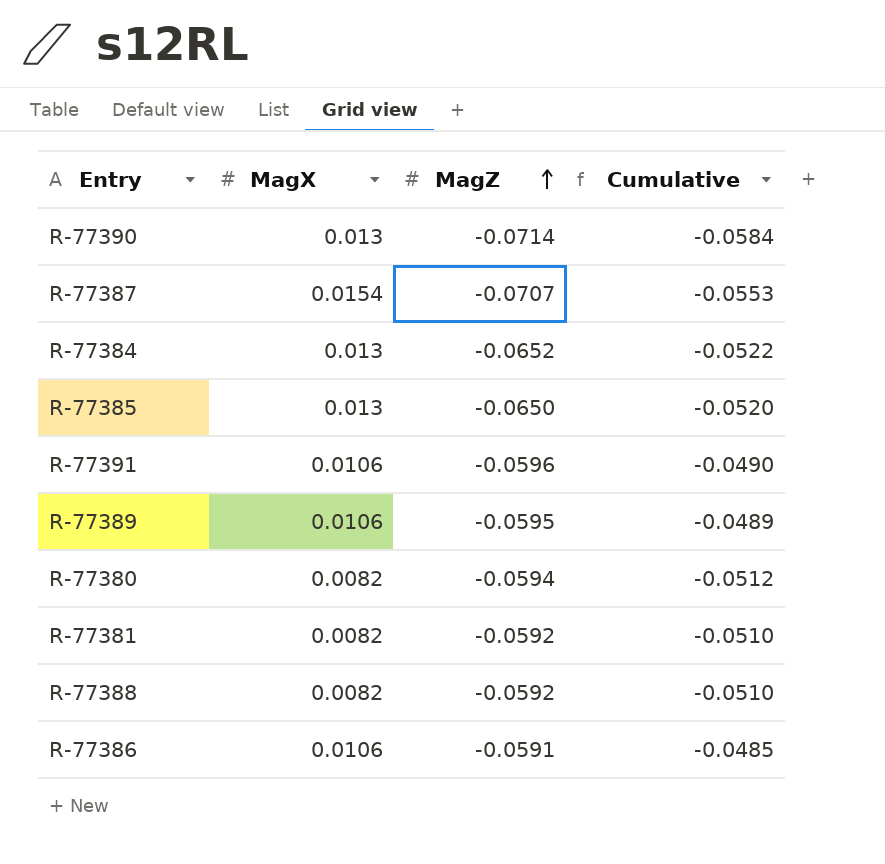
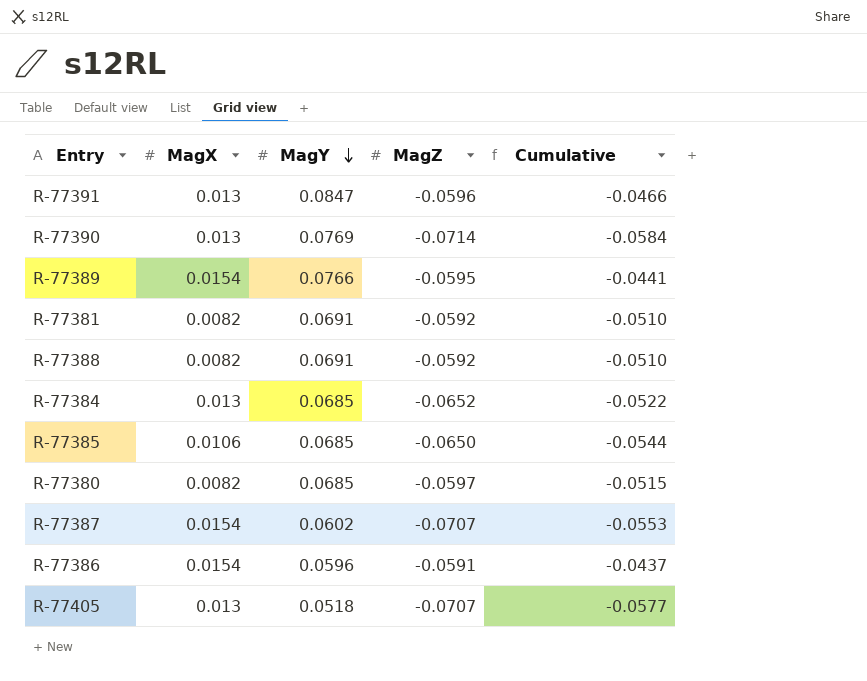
row order: MagZ ascending -> MagY descending
column MagY | position: none -> 3
R-77391 | MagX: 0.0106 -> 0.013
R-77391 | Cumulative: -0.0490 -> -0.0466
R-77389 | MagX: 0.0106 -> 0.0154
R-77389 | Cumulative: -0.0489 -> -0.0441
R-77385 | MagX: 0.013 -> 0.0106
R-77385 | Cumulative: -0.0520 -> -0.0544
R-77380 | MagZ: -0.0594 -> -0.0597
R-77380 | Cumulative: -0.0512 -> -0.0515
R-77386 | MagX: 0.0106 -> 0.0154
R-77386 | Cumulative: -0.0485 -> -0.0437
row R-77405: none -> 0.013 | 0.0518 | -0.0707 | -0.0577

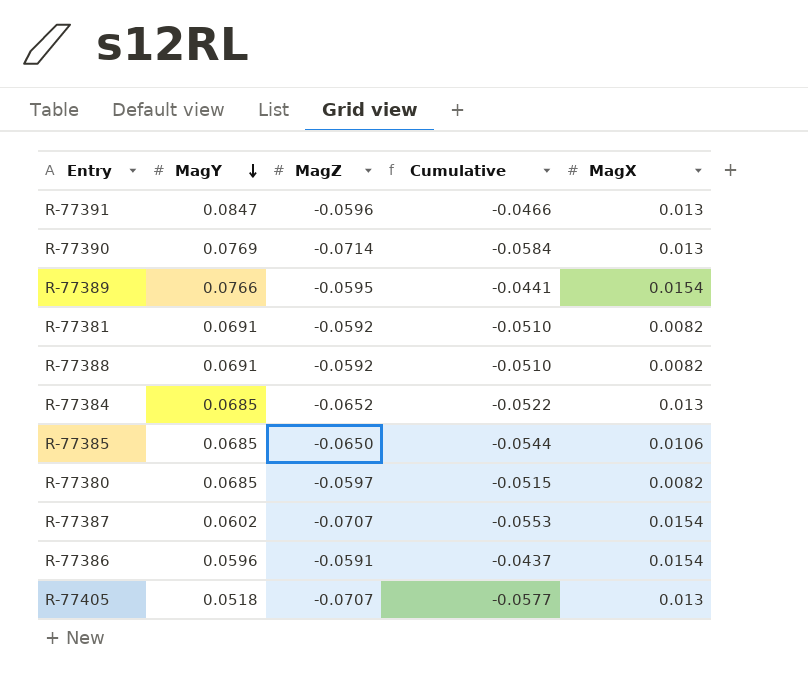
column MagX | position: 2 -> 5

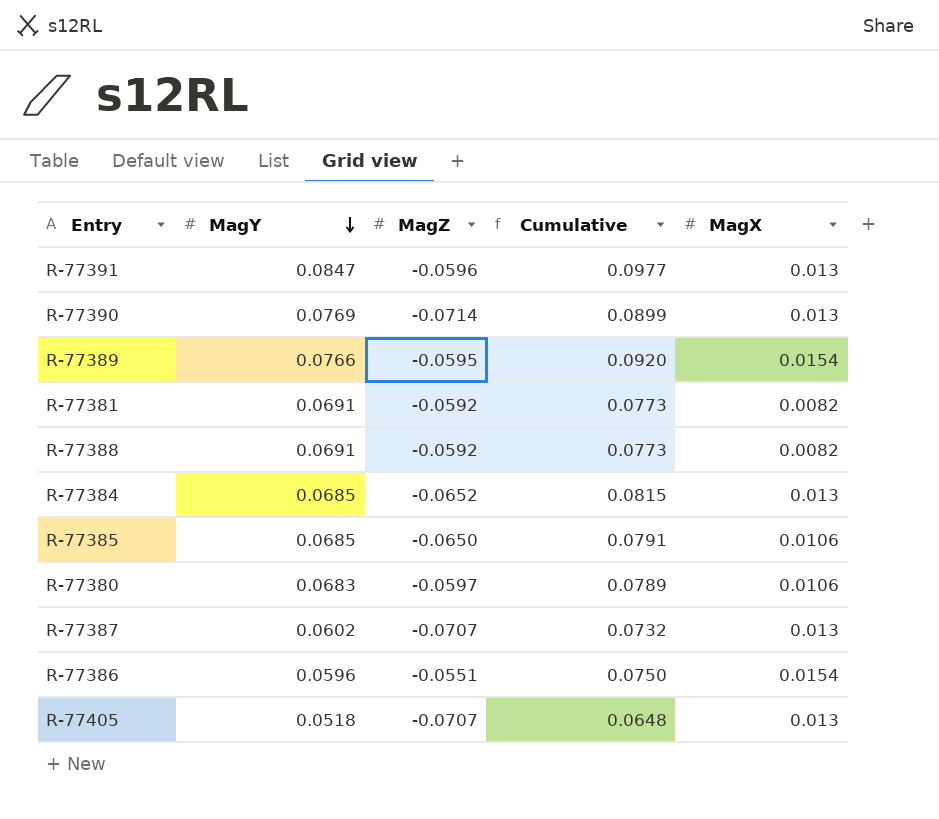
column Cumulative | formula: [MagZ] + [MagX] -> [MagY] + [MagX]
R-77380 | MagY: 0.0685 -> 0.0683
R-77380 | MagX: 0.0082 -> 0.0106
R-77387 | MagX: 0.0154 -> 0.013
R-77386 | MagZ: -0.0591 -> -0.0551

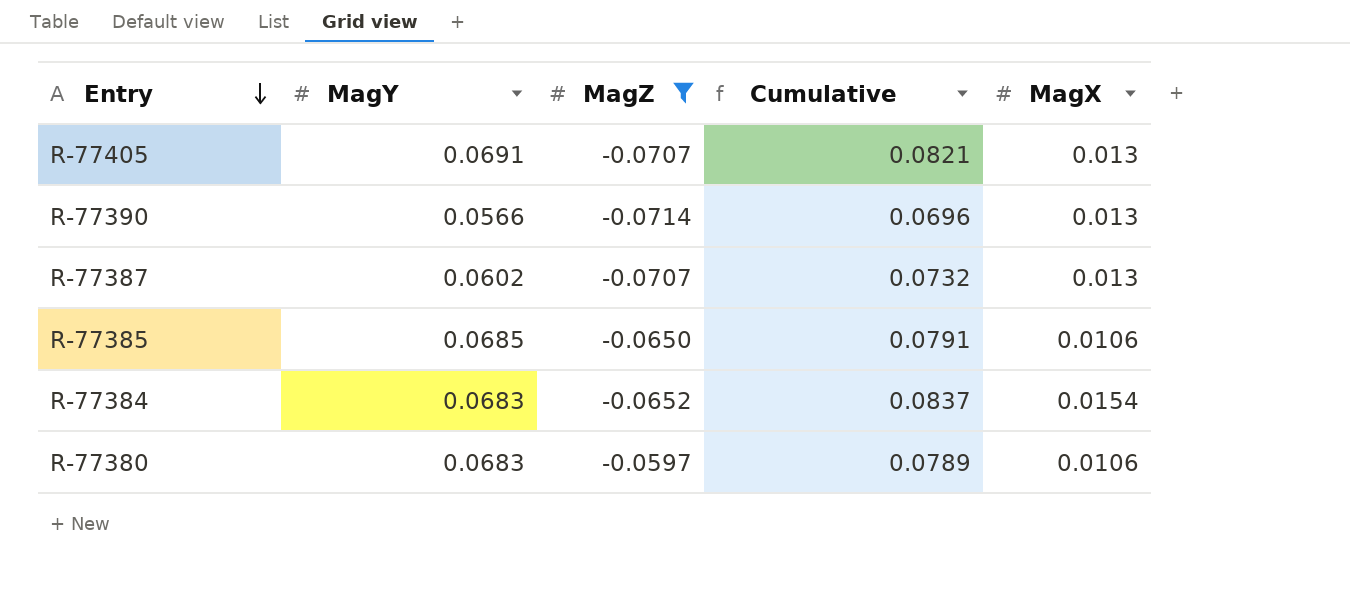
filter: none -> MagZ <= -0.0597
row order: MagY descending -> Entry descending
R-77405 | MagY: 0.0518 -> 0.0691
R-77405 | Cumulative: 0.0648 -> 0.0821
R-77390 | MagY: 0.0769 -> 0.0566
R-77390 | Cumulative: 0.0899 -> 0.0696
R-77384 | MagY: 0.0685 -> 0.0683
R-77384 | Cumulative: 0.0815 -> 0.0837
R-77384 | MagX: 0.013 -> 0.0154

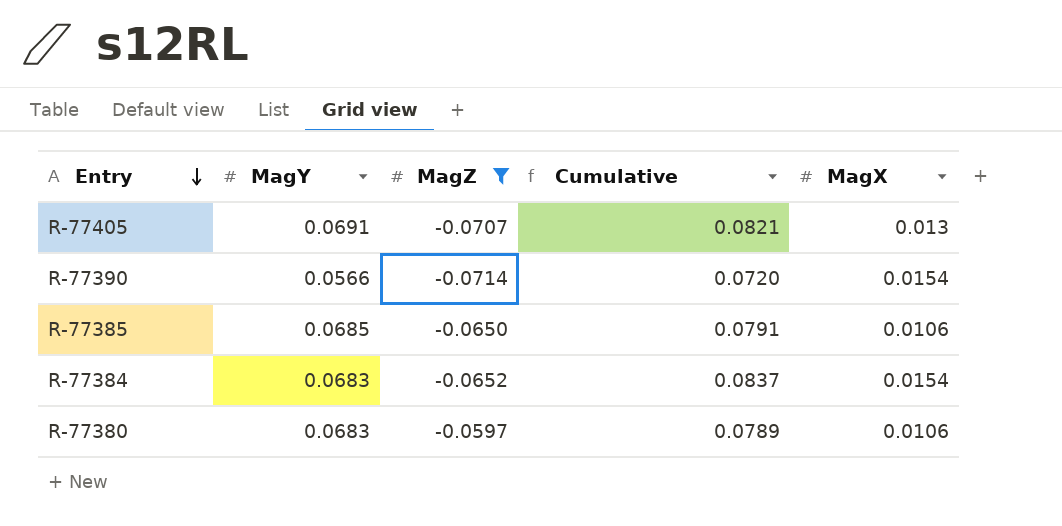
row R-77387: 0.0602 | -0.0707 | 0.0732 | 0.013 -> none
R-77390 | Cumulative: 0.0696 -> 0.0720
R-77390 | MagX: 0.013 -> 0.0154

